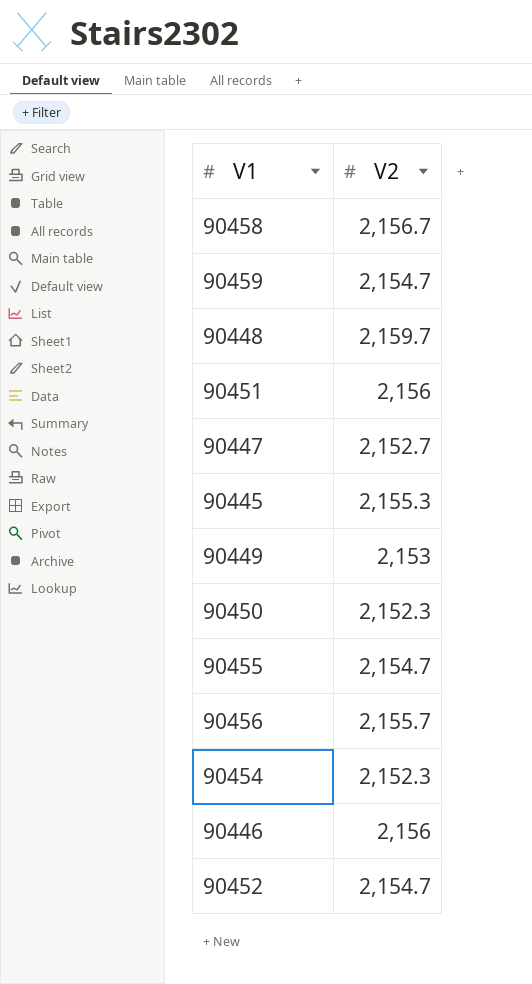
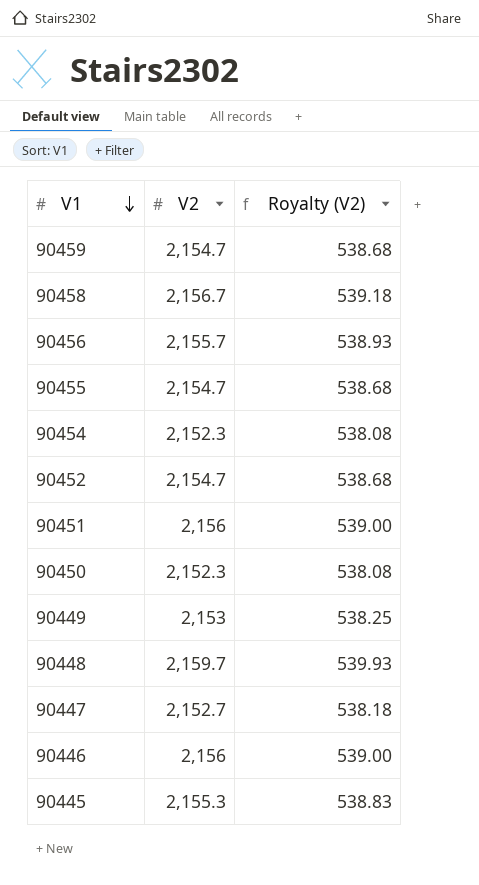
row order: none -> V1 descending
column Royalty (V2) | formula: none -> [V2] * 0.25

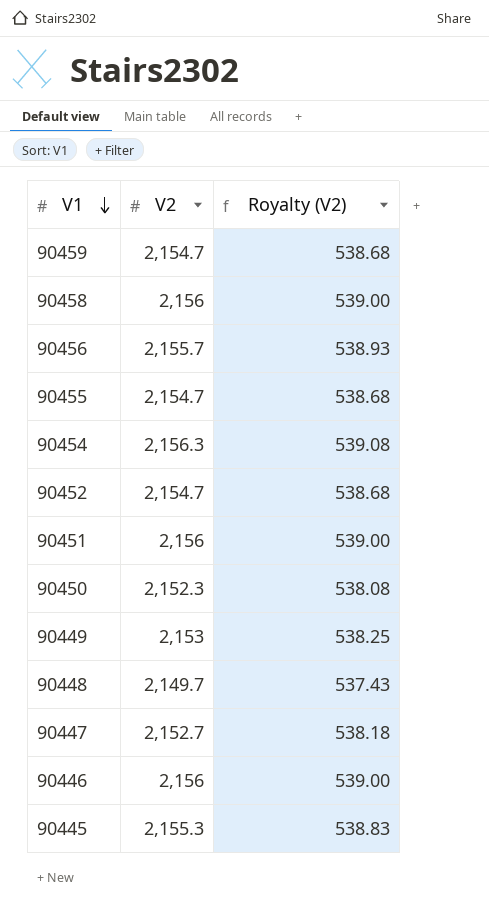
90458 | V2: 2,156.7 -> 2,156
90458 | Royalty (V2): 539.18 -> 539.00
90454 | V2: 2,152.3 -> 2,156.3
90454 | Royalty (V2): 538.08 -> 539.08
90448 | V2: 2,159.7 -> 2,149.7
90448 | Royalty (V2): 539.93 -> 537.43

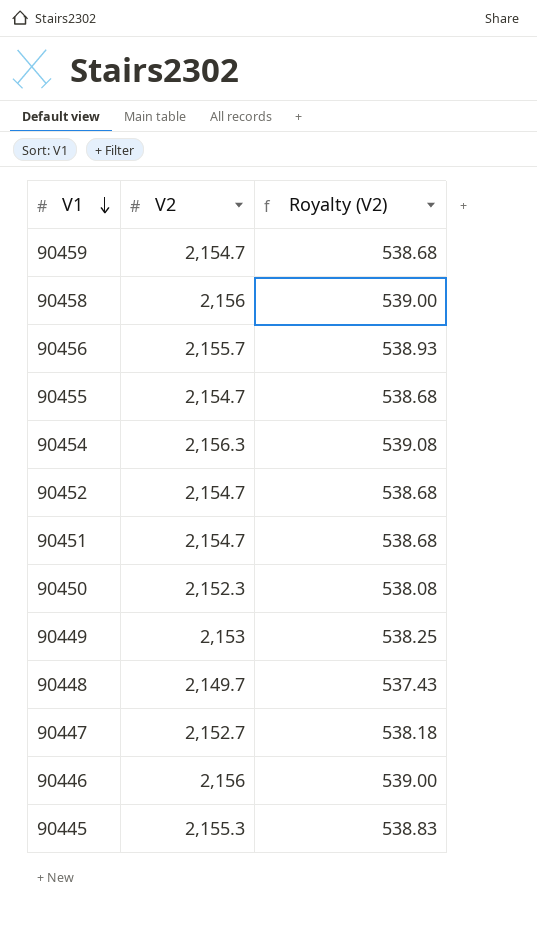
90451 | V2: 2,156 -> 2,154.7
90451 | Royalty (V2): 539.00 -> 538.68

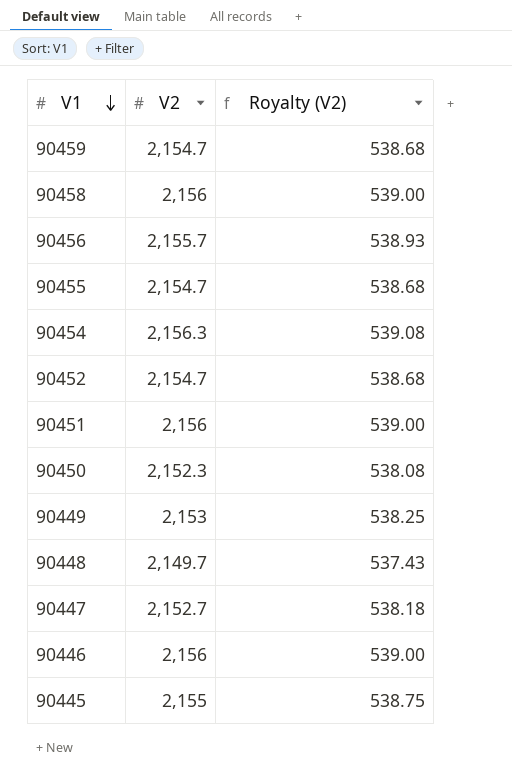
90451 | V2: 2,154.7 -> 2,156
90451 | Royalty (V2): 538.68 -> 539.00
90445 | V2: 2,155.3 -> 2,155
90445 | Royalty (V2): 538.83 -> 538.75

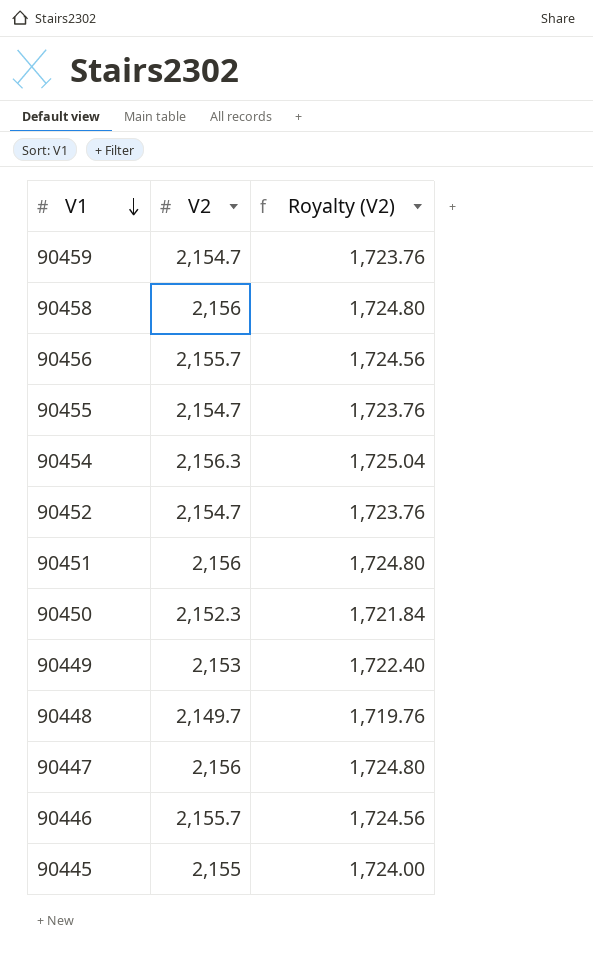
column Royalty (V2) | formula: [V2] * 0.25 -> [V2] * 0.8
90447 | V2: 2,152.7 -> 2,156
90446 | V2: 2,156 -> 2,155.7

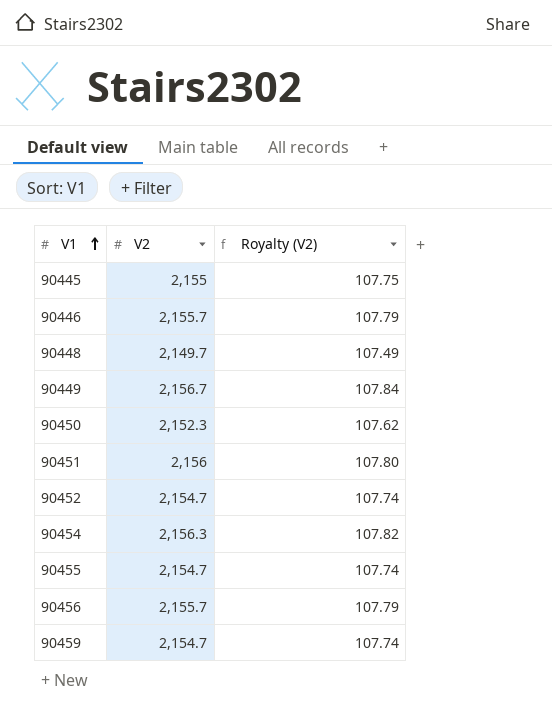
row order: V1 descending -> V1 ascending
column Royalty (V2) | formula: [V2] * 0.8 -> [V2] * 0.05
row 90458: 2,156 | 1,724.80 -> none
row 90447: 2,156 | 1,724.80 -> none
90449 | V2: 2,153 -> 2,156.7

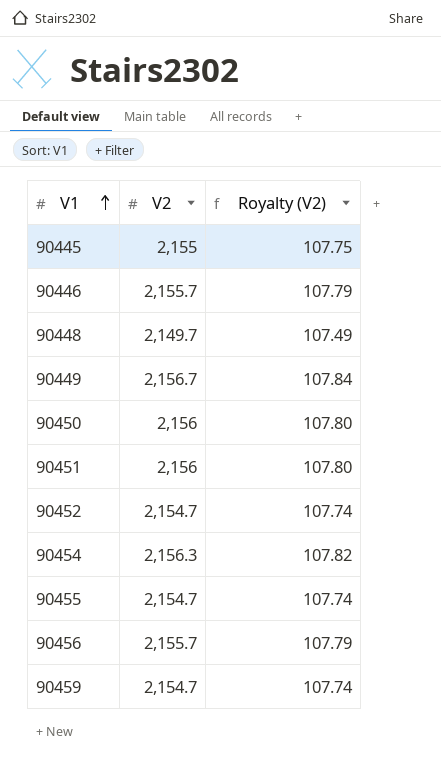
90450 | V2: 2,152.3 -> 2,156
90450 | Royalty (V2): 107.62 -> 107.80

